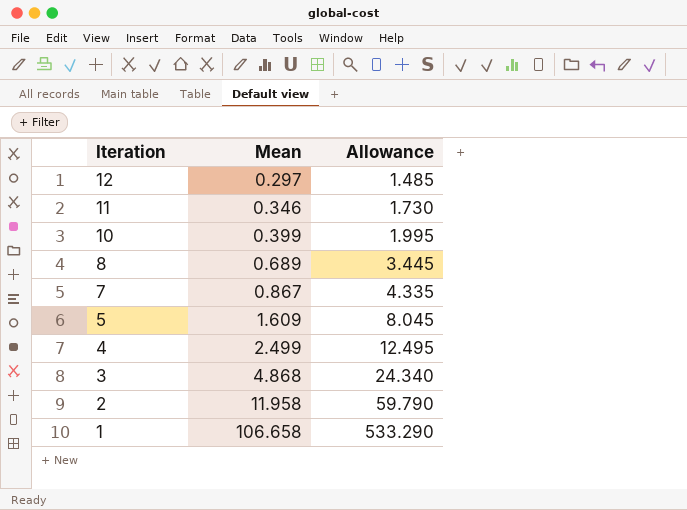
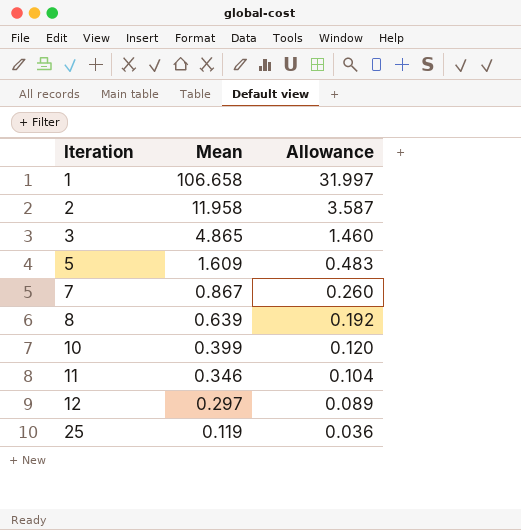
row order: Iteration descending -> Iteration ascending
column Allowance | formula: [Mean] * 5 -> [Mean] * 0.3
row 4: 2.499 | 12.495 -> none
3 | Mean: 4.868 -> 4.865
8 | Mean: 0.689 -> 0.639
row 25: none -> 0.119 | 0.036

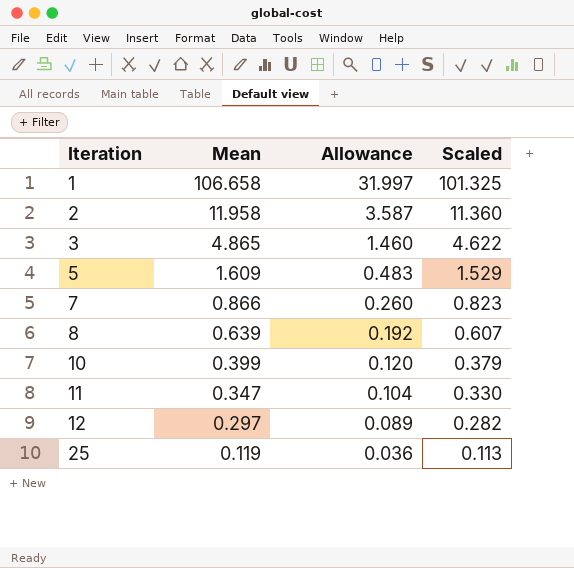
column Scaled | formula: none -> [Mean] * 0.95
7 | Mean: 0.867 -> 0.866
11 | Mean: 0.346 -> 0.347

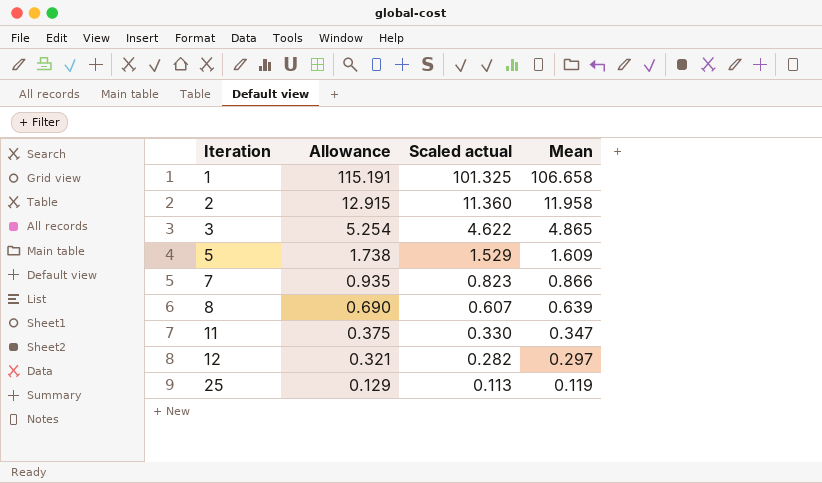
column Allowance | formula: [Mean] * 0.3 -> [Mean] * 1.08
column name: Scaled -> Scaled actual
column Mean | position: 2 -> 4
row 10: 0.399 | 0.120 | 0.379 -> none

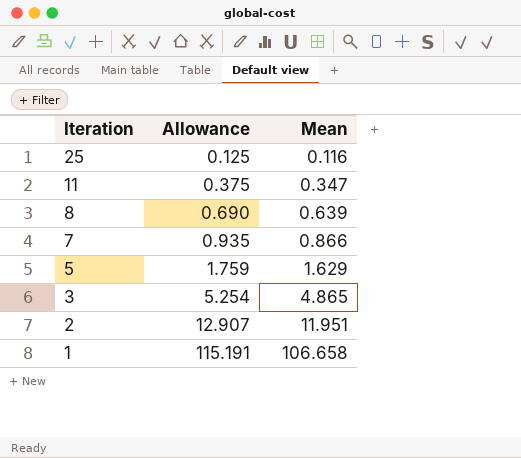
row order: Iteration ascending -> Iteration descending
column Scaled actual | formula: [Mean] * 0.95 -> none
row 12: 0.321 | 0.282 | 0.297 -> none
25 | Allowance: 0.129 -> 0.125
25 | Mean: 0.119 -> 0.116
5 | Allowance: 1.738 -> 1.759
5 | Mean: 1.609 -> 1.629
2 | Allowance: 12.915 -> 12.907
2 | Mean: 11.958 -> 11.951

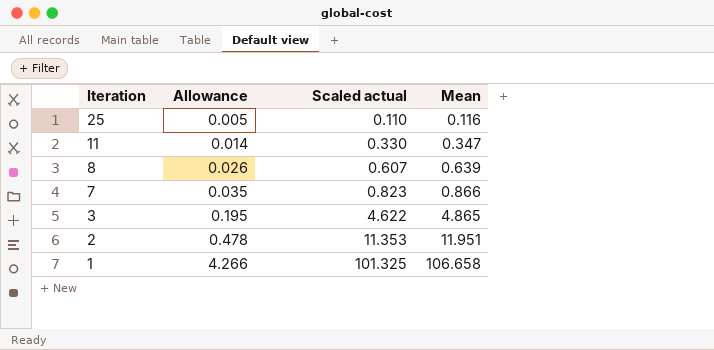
column Allowance | formula: [Mean] * 1.08 -> [Mean] * 0.04
column Scaled actual | formula: none -> [Mean] * 0.95
row 5: 1.759 | 1.629 -> none

